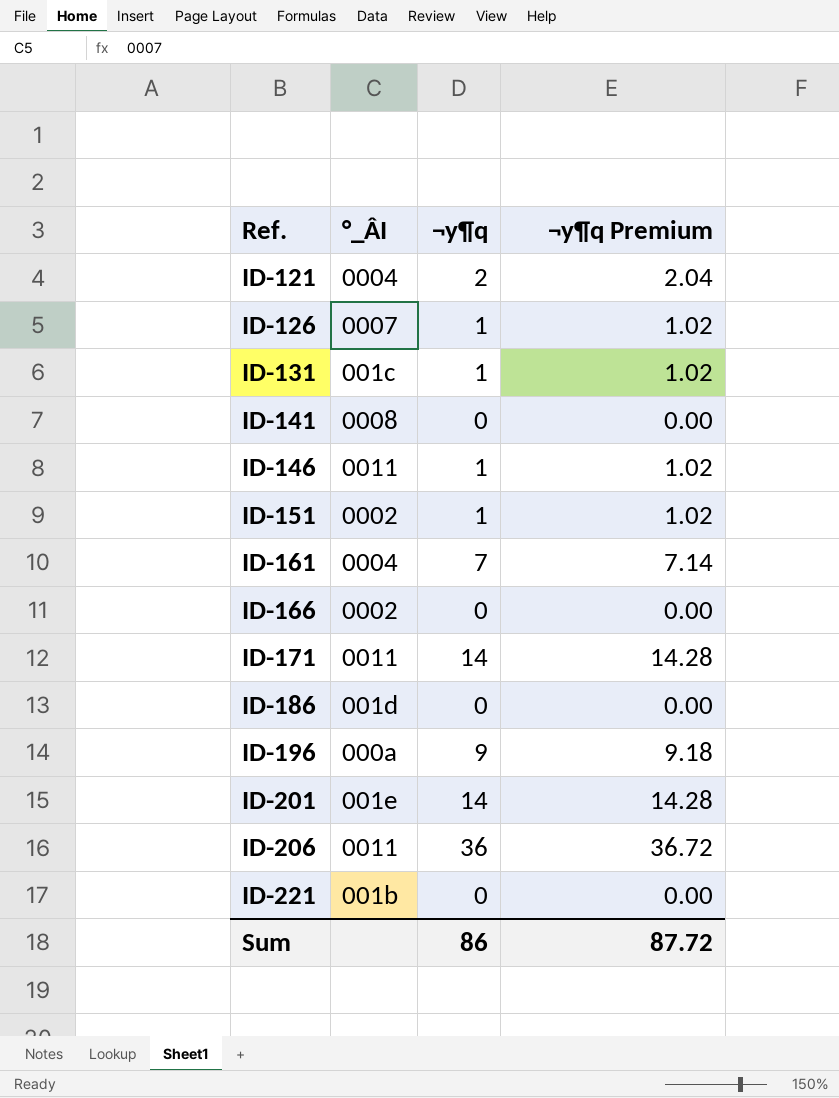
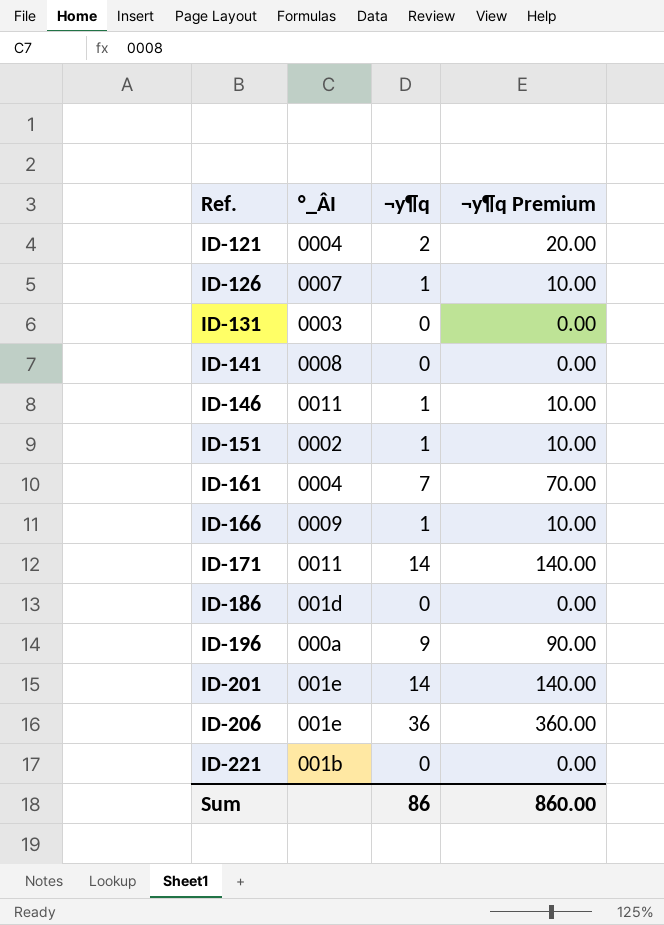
column ¬y¶q Premium | formula: [¬y¶q] * 1.02 -> [¬y¶q] * 10
ID-131 | °_ÂI: 001c -> 0003
ID-131 | ¬y¶q: 1 -> 0
ID-166 | °_ÂI: 0002 -> 0009
ID-166 | ¬y¶q: 0 -> 1
ID-206 | °_ÂI: 0011 -> 001e
Sum | ¬y¶q Premium: 87.72 -> 860.00

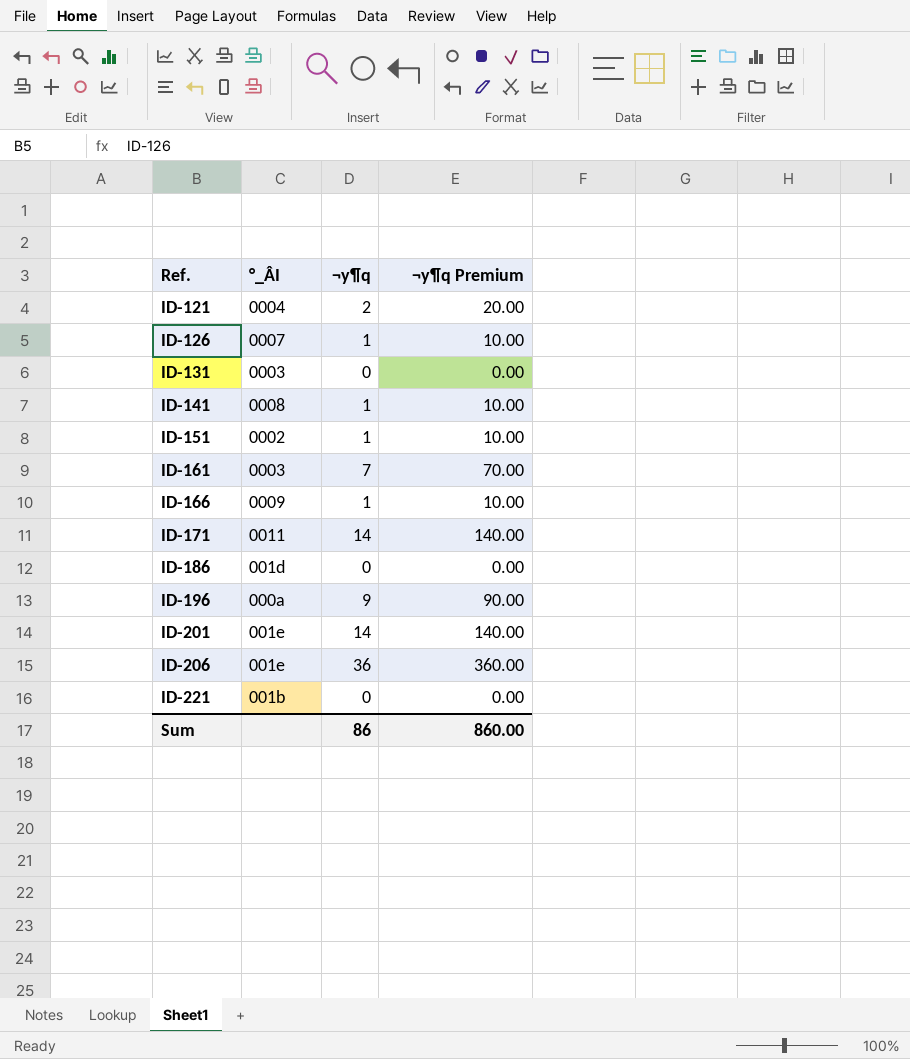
row ID-146: 0011 | 1 | 10.00 -> none
ID-141 | ¬y¶q: 0 -> 1
ID-141 | ¬y¶q Premium: 0.00 -> 10.00
ID-161 | °_ÂI: 0004 -> 0003

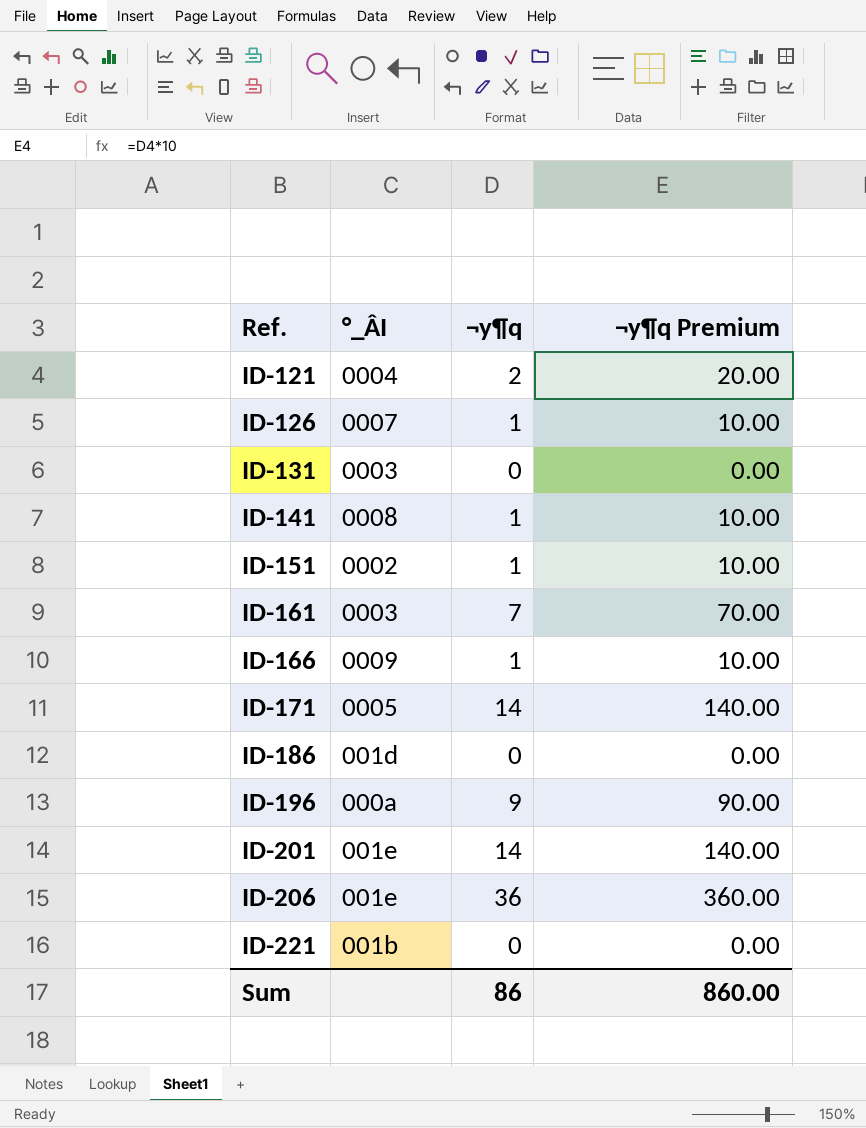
ID-171 | °_ÂI: 0011 -> 0005

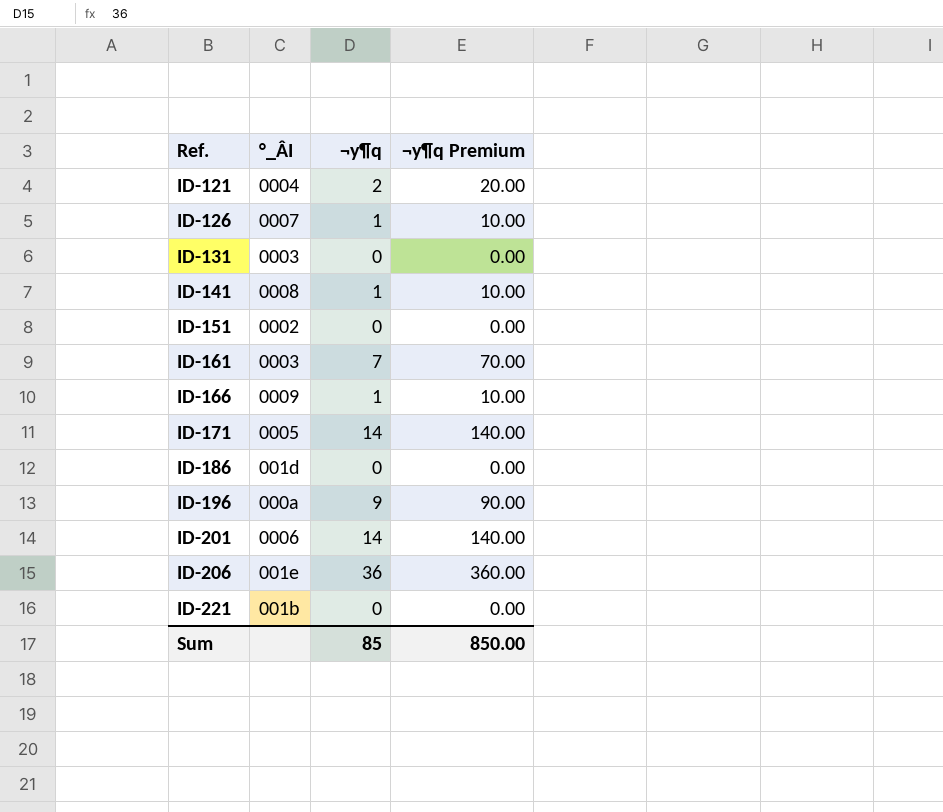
ID-151 | ¬y¶q: 1 -> 0
ID-151 | ¬y¶q Premium: 10.00 -> 0.00
ID-201 | °_ÂI: 001e -> 0006
Sum | ¬y¶q: 86 -> 85
Sum | ¬y¶q Premium: 860.00 -> 850.00

